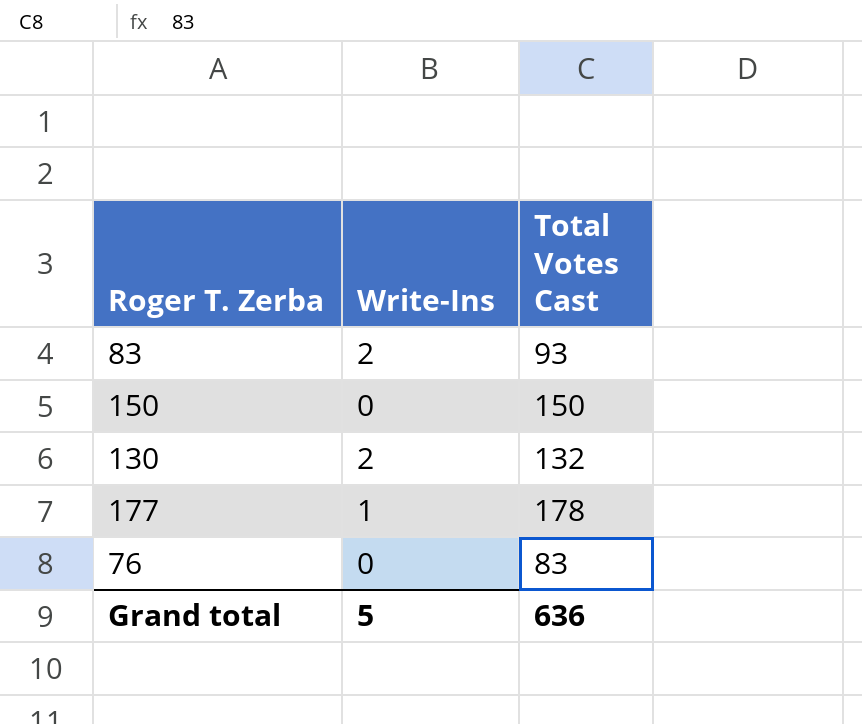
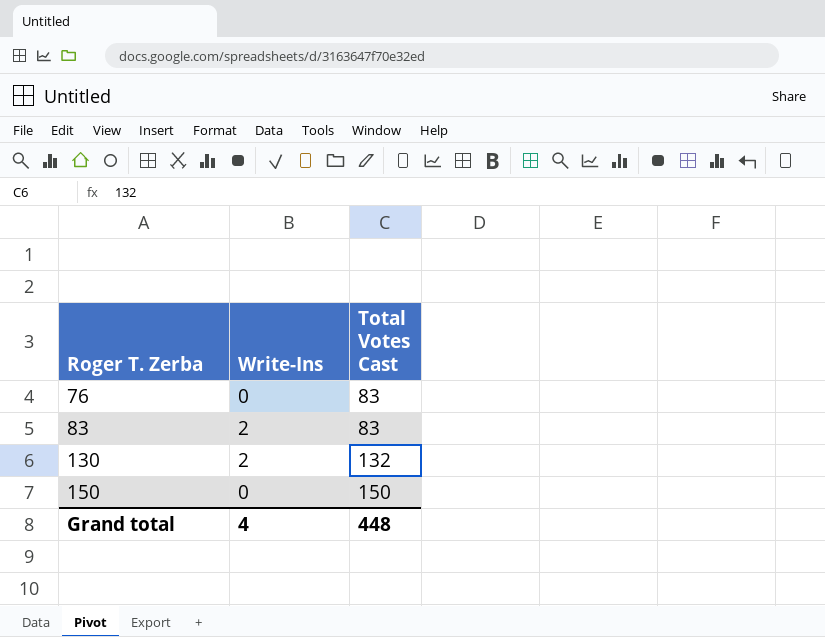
row order: none -> Roger T. Zerba ascending
row 177: 1 | 178 -> none
83 | Total Votes Cast: 93 -> 83
Grand total | Write-Ins: 5 -> 4
Grand total | Total Votes Cast: 636 -> 448

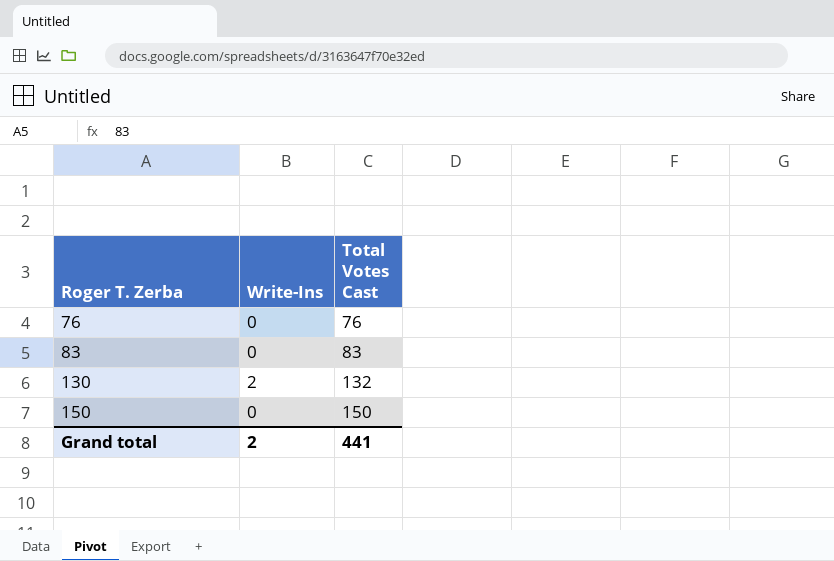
76 | Total Votes Cast: 83 -> 76
83 | Write-Ins: 2 -> 0
Grand total | Write-Ins: 4 -> 2
Grand total | Total Votes Cast: 448 -> 441

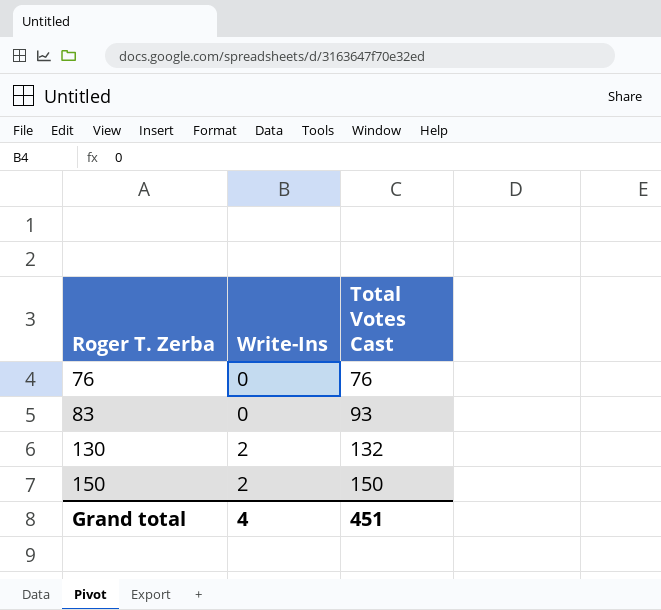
83 | Total Votes Cast: 83 -> 93
150 | Write-Ins: 0 -> 2
Grand total | Write-Ins: 2 -> 4
Grand total | Total Votes Cast: 441 -> 451

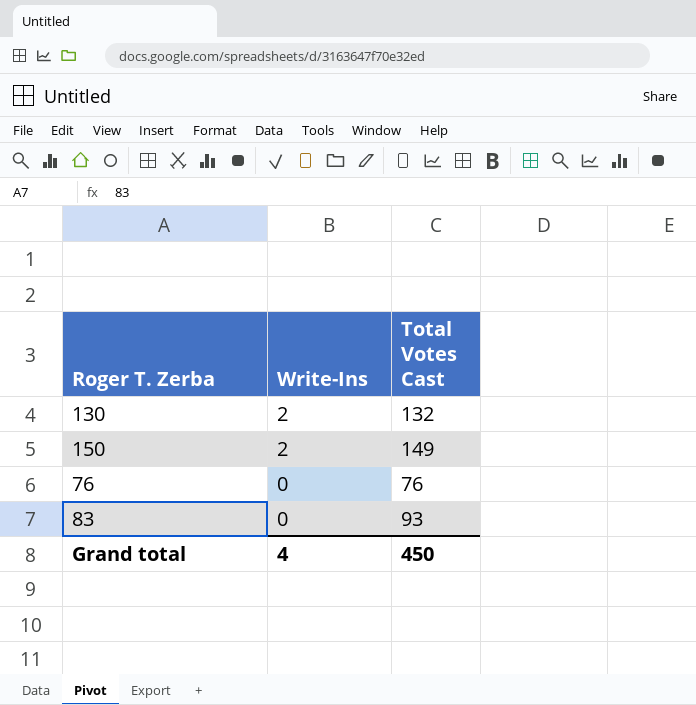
row order: Roger T. Zerba ascending -> Write-Ins descending
150 | Total Votes Cast: 150 -> 149
Grand total | Total Votes Cast: 451 -> 450

